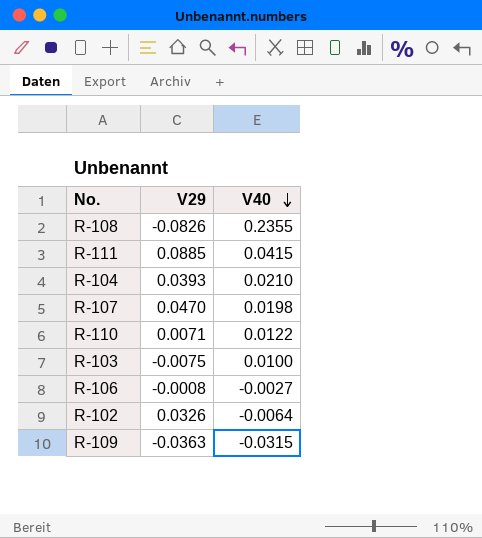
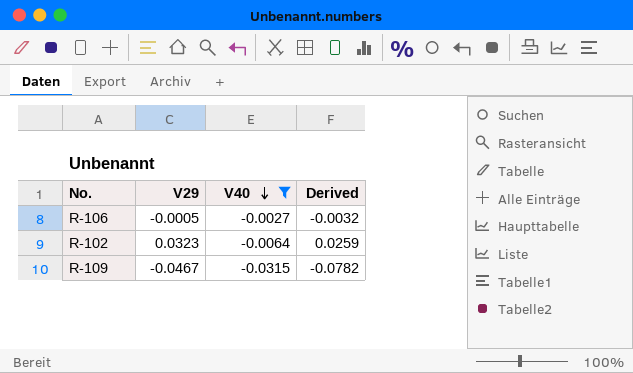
filter: none -> V40 <= -0.0027
column Derived | formula: none -> [V29] + [V40]
R-106 | V29: -0.0008 -> -0.0005
R-102 | V29: 0.0326 -> 0.0323
R-109 | V29: -0.0363 -> -0.0467

